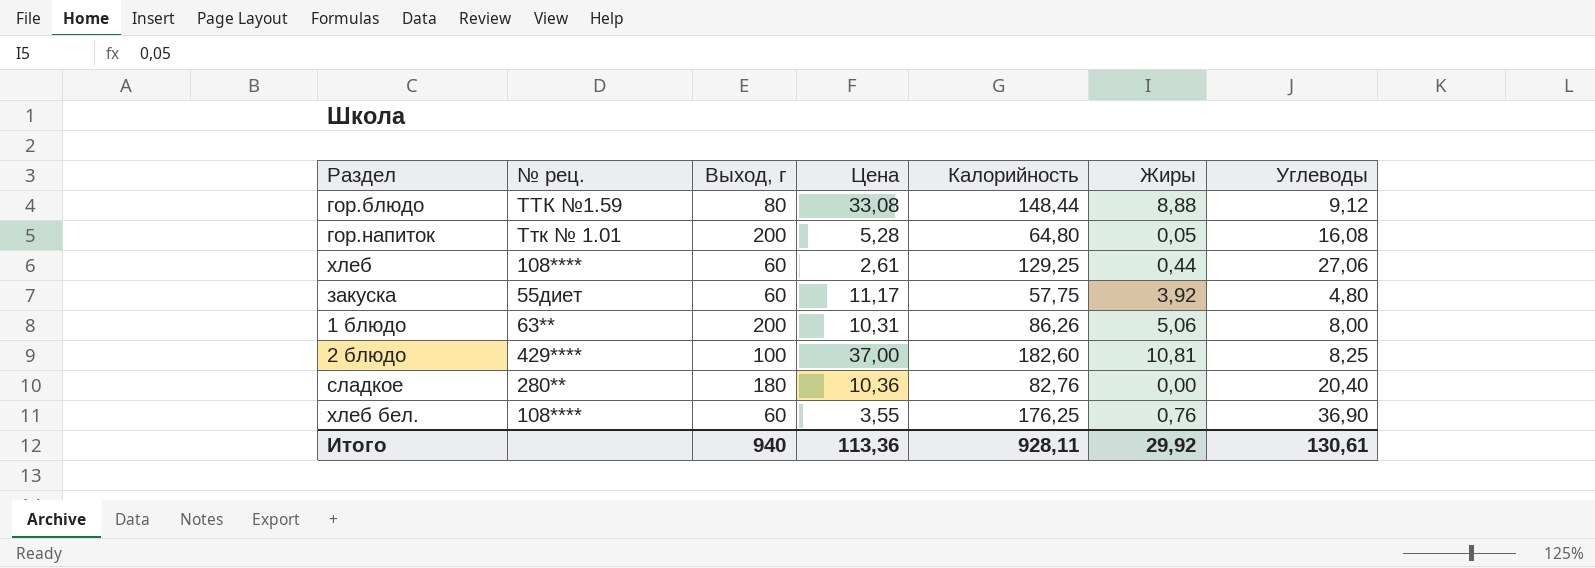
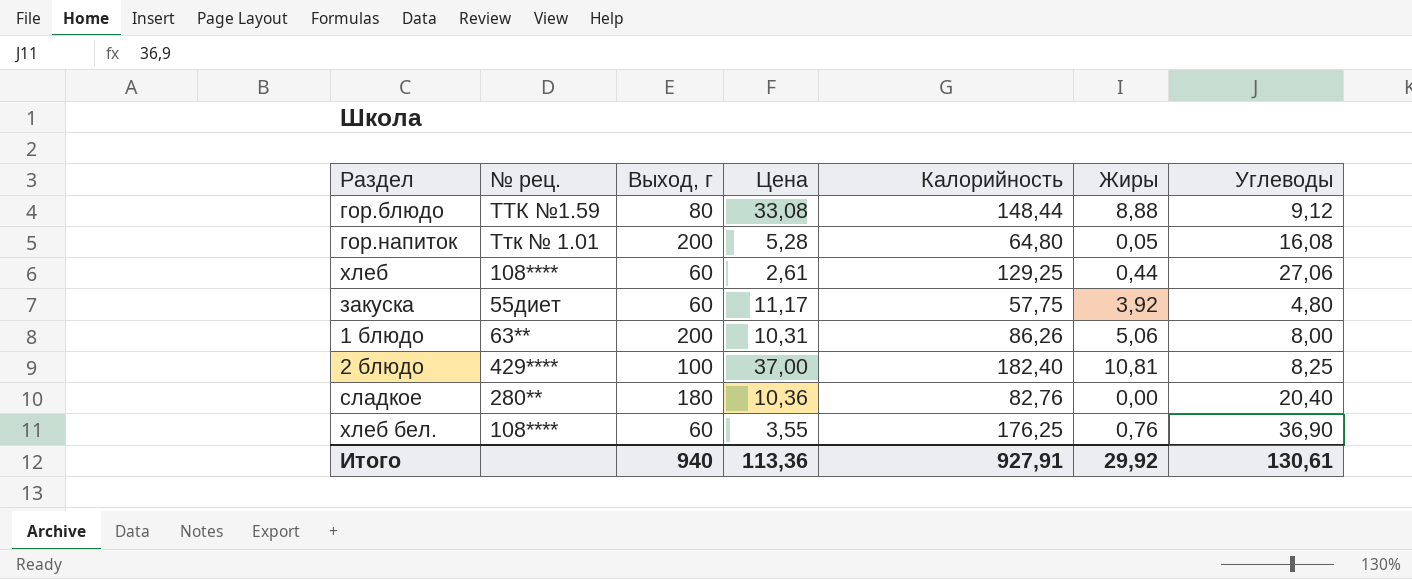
2 блюдо | Калорийность: 182,60 -> 182,40
Итого | Калорийность: 928,11 -> 927,91

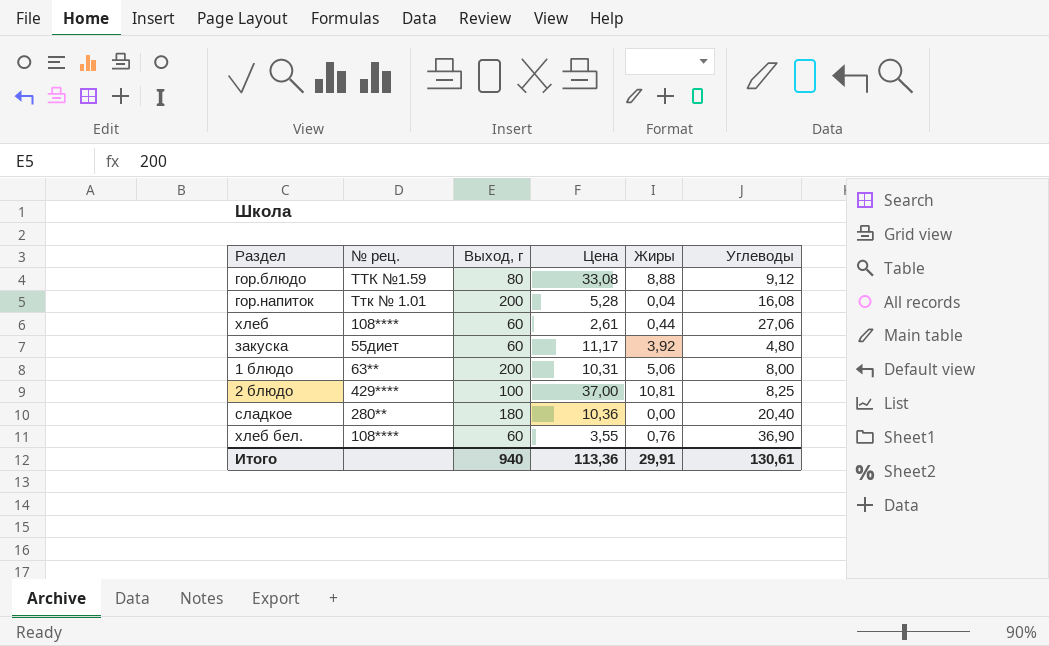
column Калорийность | position: 5 -> none
гор.напиток | Жиры: 0,05 -> 0,04
Итого | Жиры: 29,92 -> 29,91

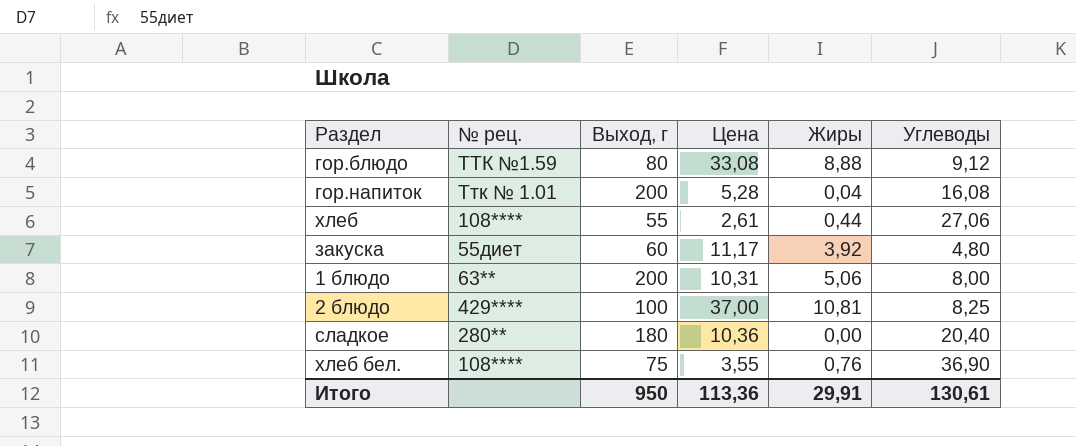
хлеб | Выход, г: 60 -> 55
хлеб бел. | Выход, г: 60 -> 75
Итого | Выход, г: 940 -> 950

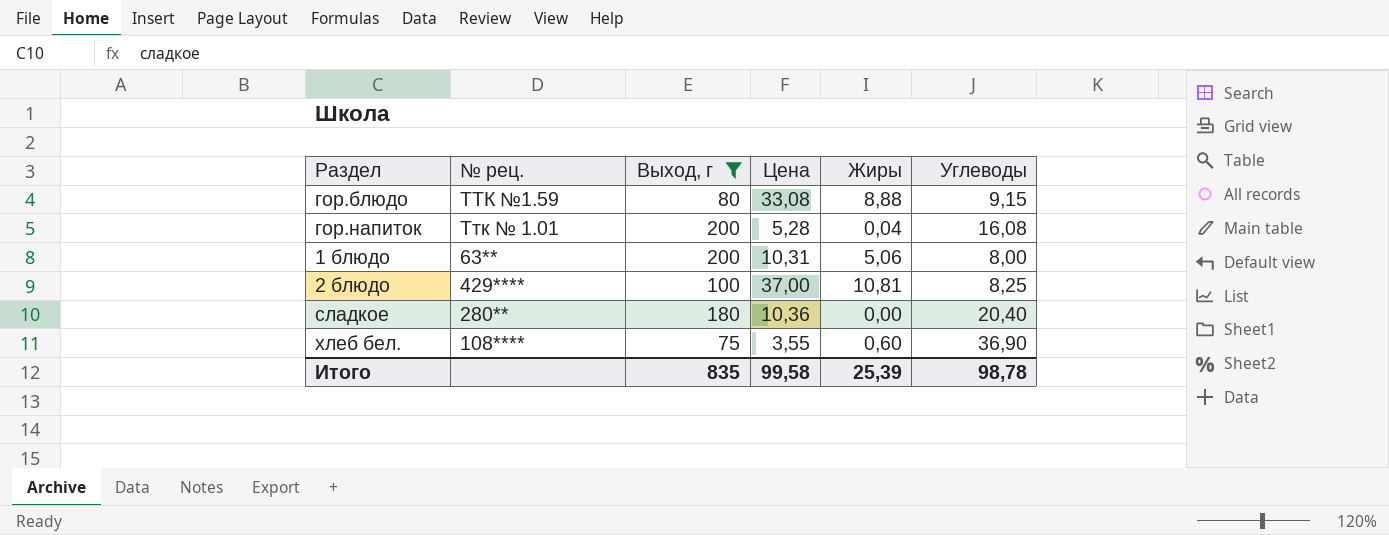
filter: none -> Выход, г >= 75
гор.блюдо | Углеводы: 9,12 -> 9,15
хлеб бел. | Жиры: 0,76 -> 0,60
Итого | Выход, г: 950 -> 835
Итого | Цена: 113,36 -> 99,58
Итого | Жиры: 29,91 -> 25,39
Итого | Углеводы: 130,61 -> 98,78

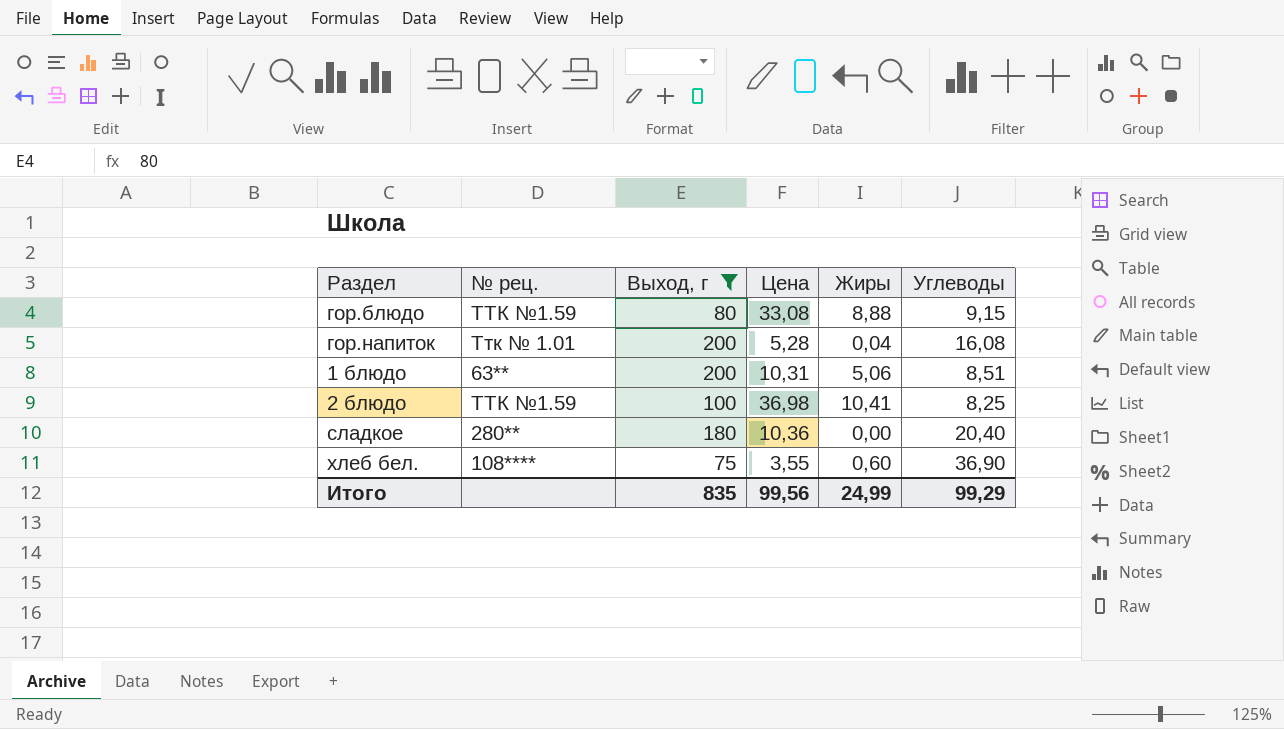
1 блюдо | Углеводы: 8,00 -> 8,51
2 блюдо | № рец.: 429**** -> ТТК №1.59
2 блюдо | Цена: 37,00 -> 36,98
2 блюдо | Жиры: 10,81 -> 10,41
Итого | Цена: 99,58 -> 99,56
Итого | Жиры: 25,39 -> 24,99
Итого | Углеводы: 98,78 -> 99,29

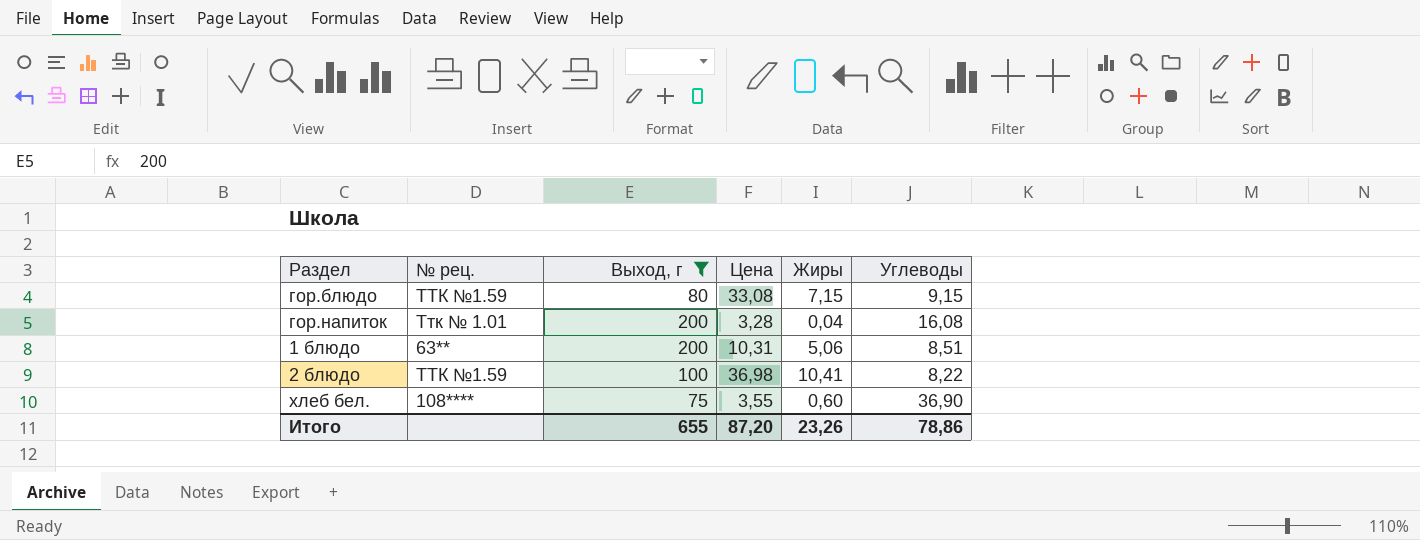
row сладкое: 280** | 180 | 10,36 | 0,00 | 20,40 -> none
гор.блюдо | Жиры: 8,88 -> 7,15
гор.напиток | Цена: 5,28 -> 3,28
2 блюдо | Углеводы: 8,25 -> 8,22
Итого | Выход, г: 835 -> 655
Итого | Цена: 99,56 -> 87,20
Итого | Жиры: 24,99 -> 23,26
Итого | Углеводы: 99,29 -> 78,86

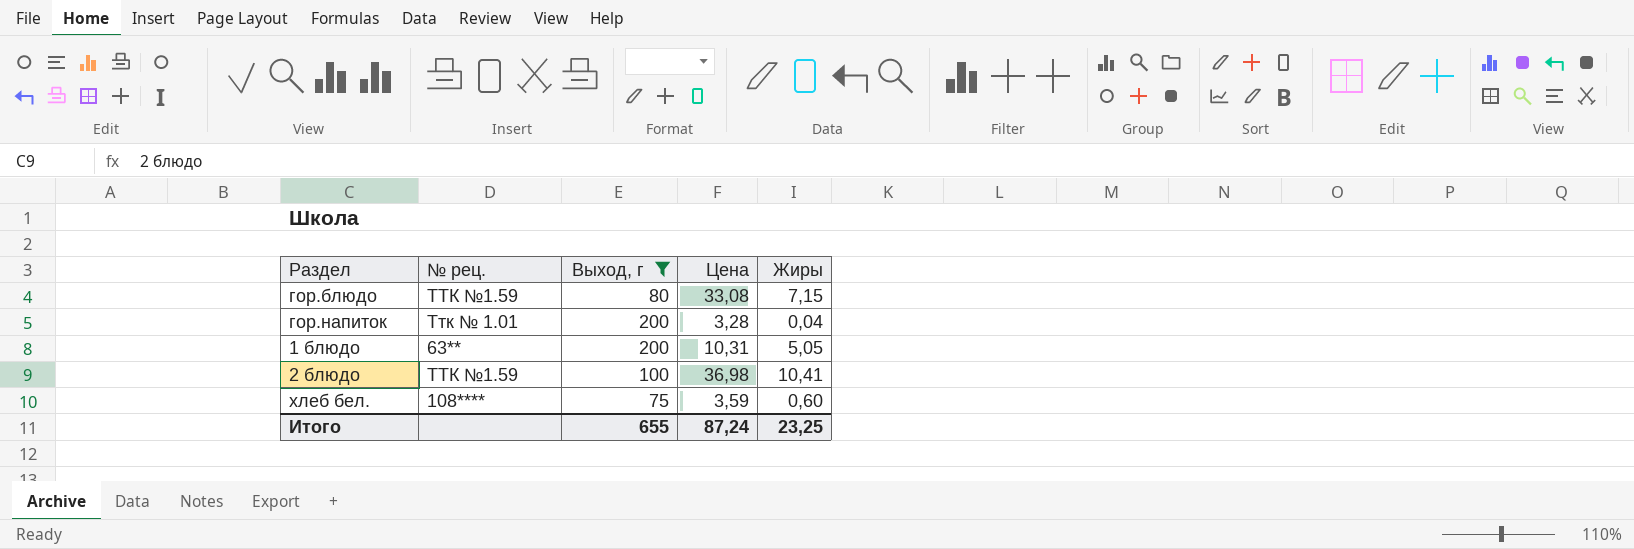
column Углеводы | position: 6 -> none
1 блюдо | Жиры: 5,06 -> 5,05
хлеб бел. | Цена: 3,55 -> 3,59
Итого | Цена: 87,20 -> 87,24
Итого | Жиры: 23,26 -> 23,25

